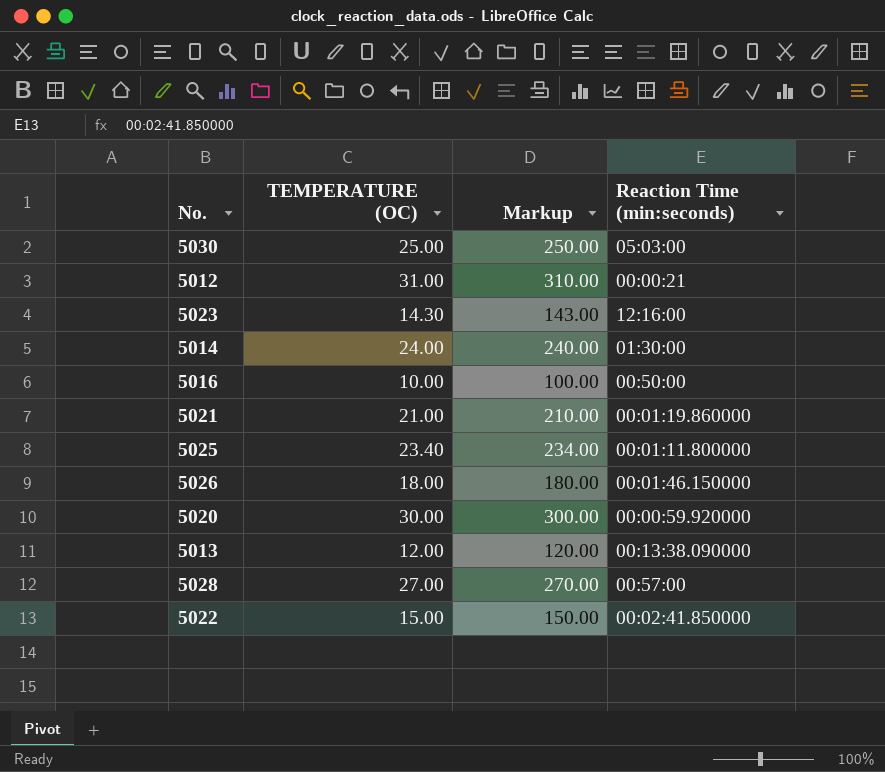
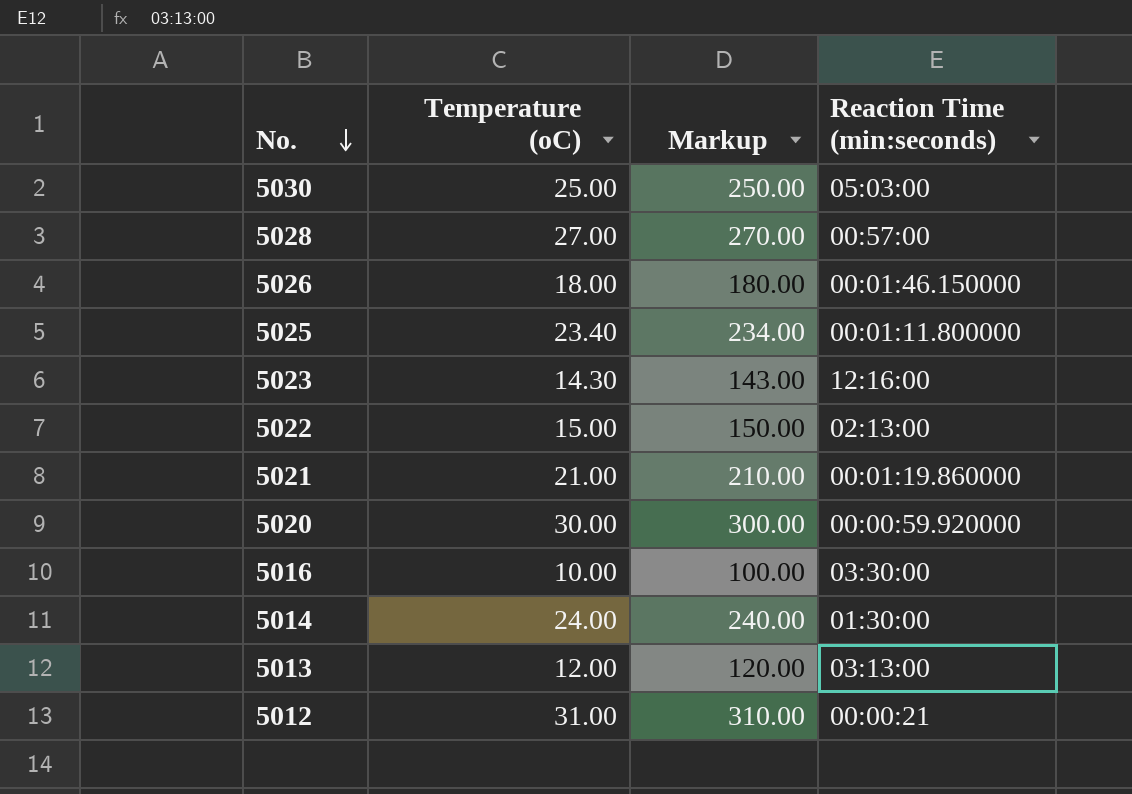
row order: none -> No. descending
column name: TEMPERATURE (OC) -> Temperature (oC)
5022 | Reaction Time (min:seconds): 00:02:41.850000 -> 02:13:00
5016 | Reaction Time (min:seconds): 00:50:00 -> 03:30:00
5013 | Reaction Time (min:seconds): 00:13:38.090000 -> 03:13:00

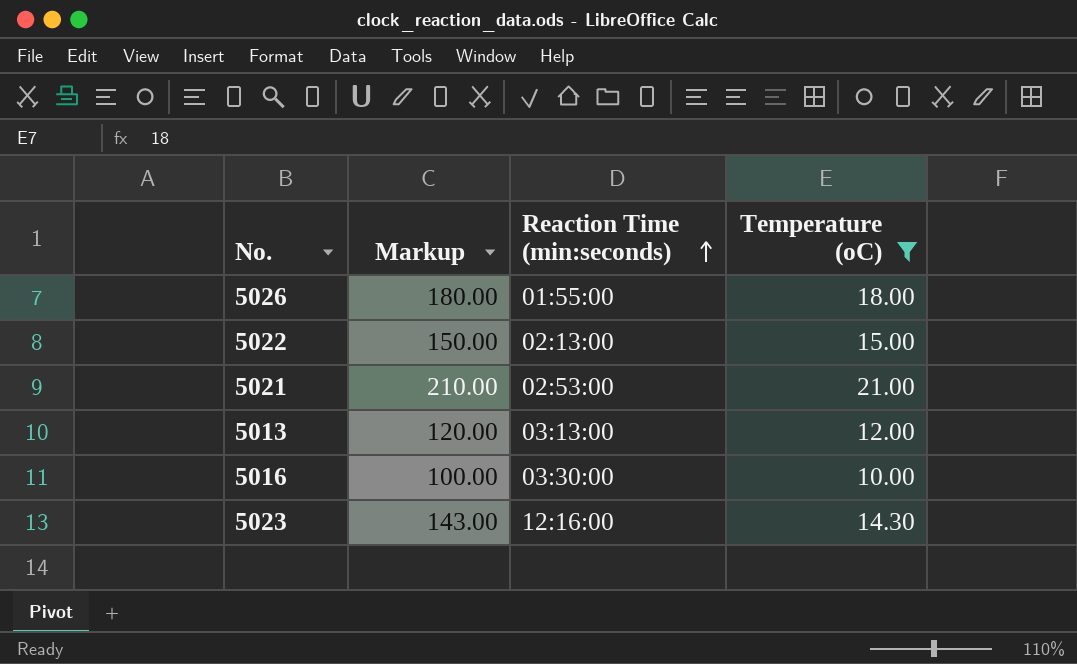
filter: none -> Temperature (oC) <= 21.00
row order: No. descending -> Reaction Time (min:seconds) ascending
column Temperature (oC) | position: 2 -> 4
5026 | Reaction Time (min:seconds): 00:01:46.150000 -> 01:55:00
5021 | Reaction Time (min:seconds): 00:01:19.860000 -> 02:53:00

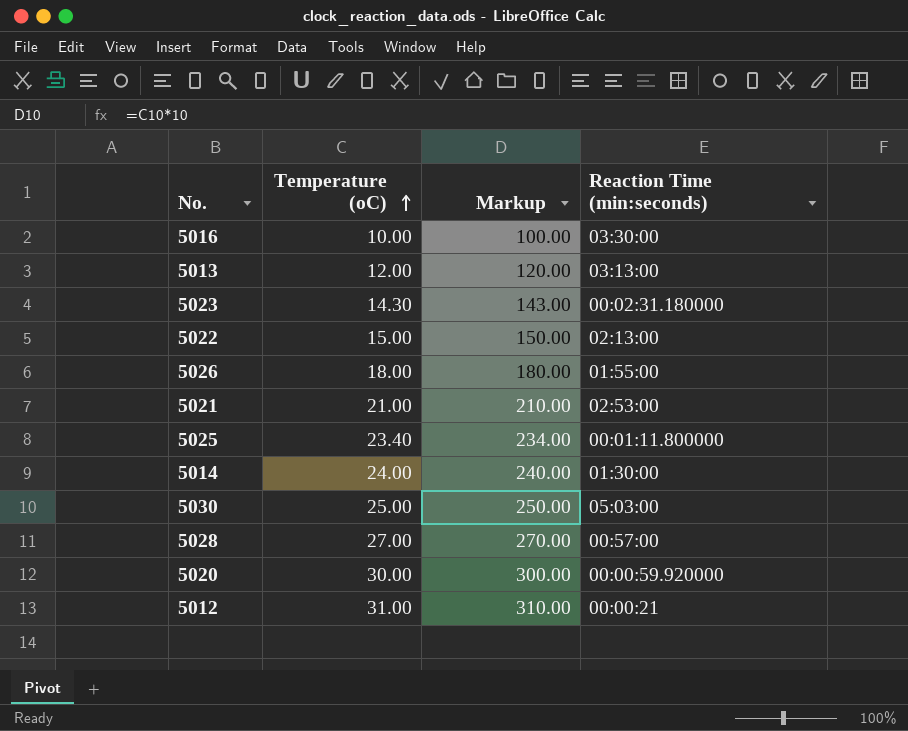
filter: Temperature (oC) <= 21.00 -> none
row order: Reaction Time (min:seconds) ascending -> Temperature (oC) ascending
column Temperature (oC) | position: 4 -> 2
5023 | Reaction Time (min:seconds): 12:16:00 -> 00:02:31.180000

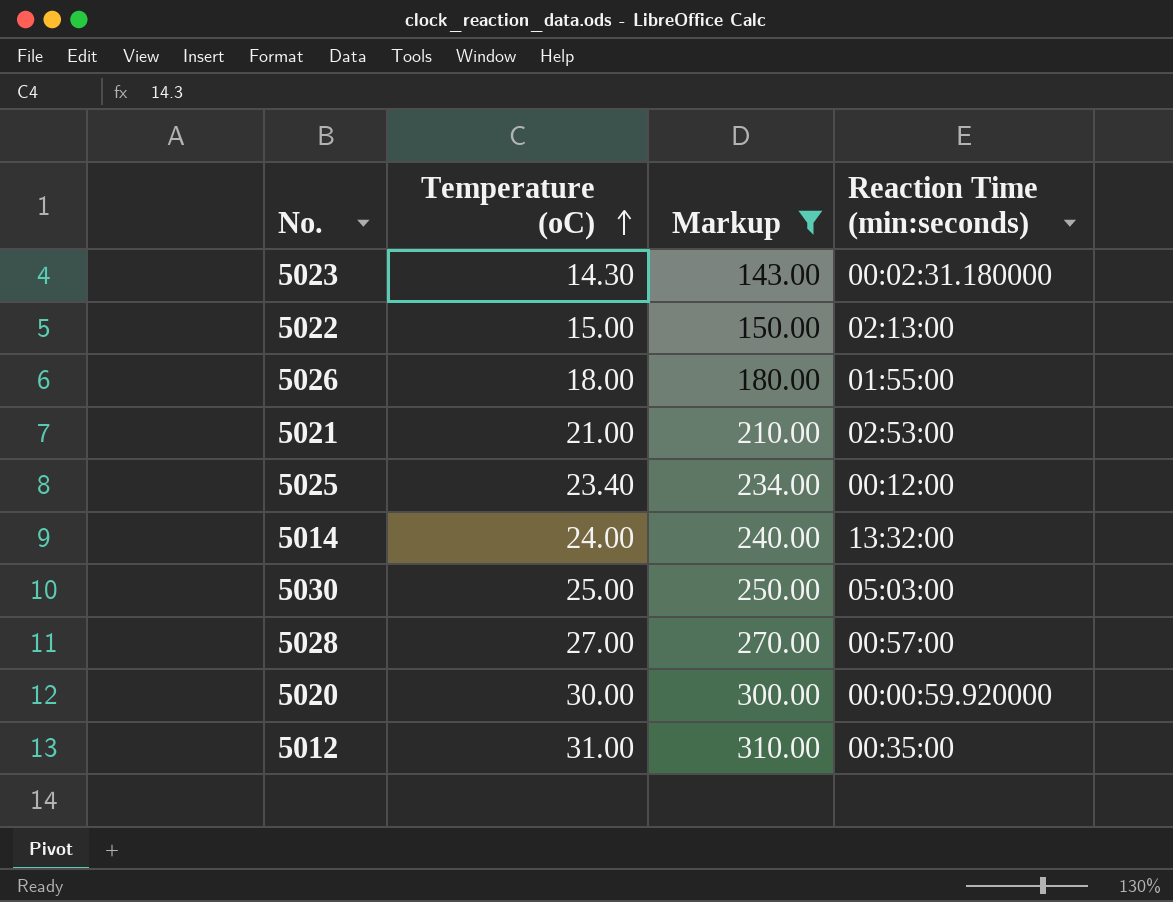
filter: none -> Markup >= 143.00
5025 | Reaction Time (min:seconds): 00:01:11.800000 -> 00:12:00
5014 | Reaction Time (min:seconds): 01:30:00 -> 13:32:00
5012 | Reaction Time (min:seconds): 00:00:21 -> 00:35:00

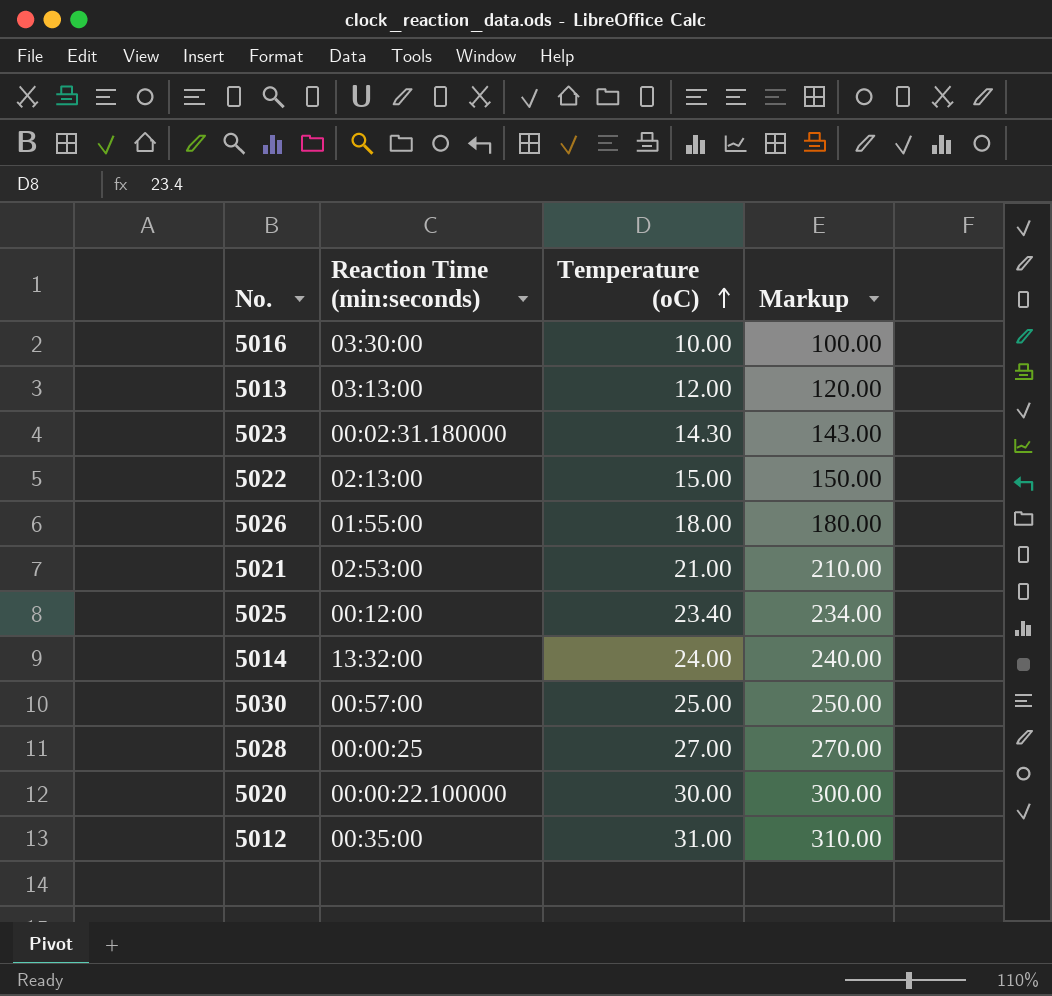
filter: Markup >= 143.00 -> none
column Reaction Time (min:seconds) | position: 4 -> 2
5030 | Reaction Time (min:seconds): 05:03:00 -> 00:57:00
5028 | Reaction Time (min:seconds): 00:57:00 -> 00:00:25
5020 | Reaction Time (min:seconds): 00:00:59.920000 -> 00:00:22.100000

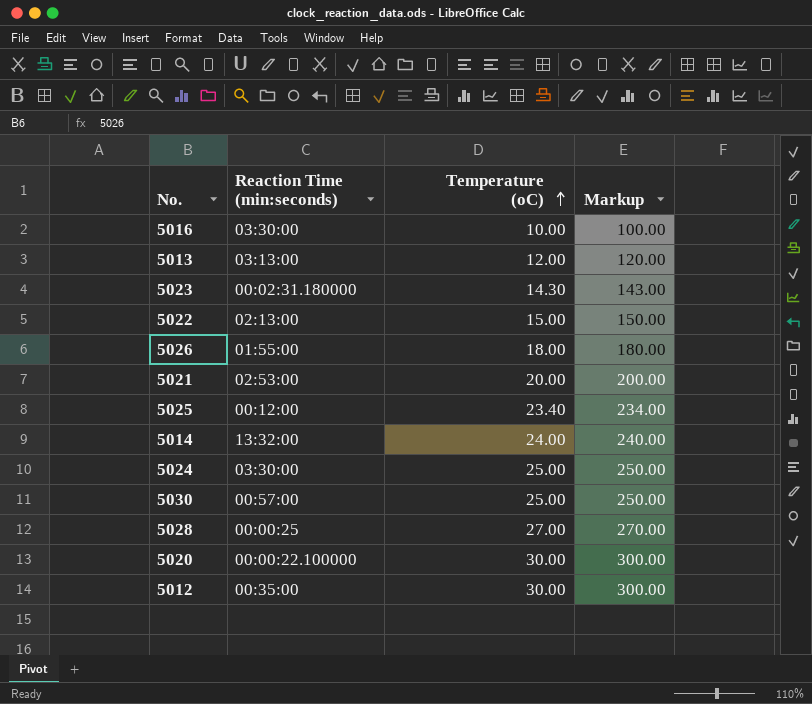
5021 | Temperature (oC): 21.00 -> 20.00
5021 | Markup: 210.00 -> 200.00
row 5024: none -> 03:30:00 | 25.00 | 250.00
5012 | Temperature (oC): 31.00 -> 30.00
5012 | Markup: 310.00 -> 300.00

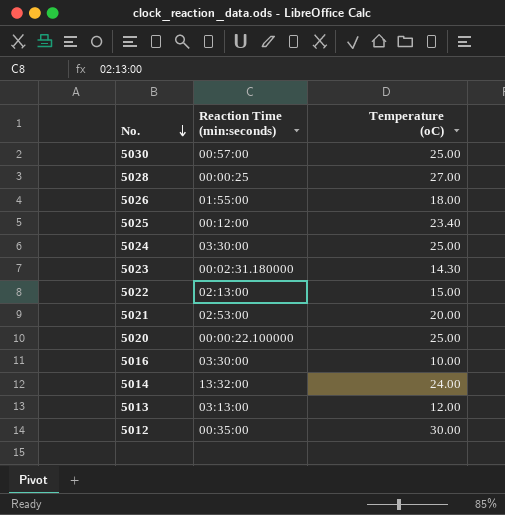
row order: Temperature (oC) ascending -> No. descending
column Markup | formula: [Temperature (oC)] * 10 -> none
5020 | Temperature (oC): 30.00 -> 25.00

